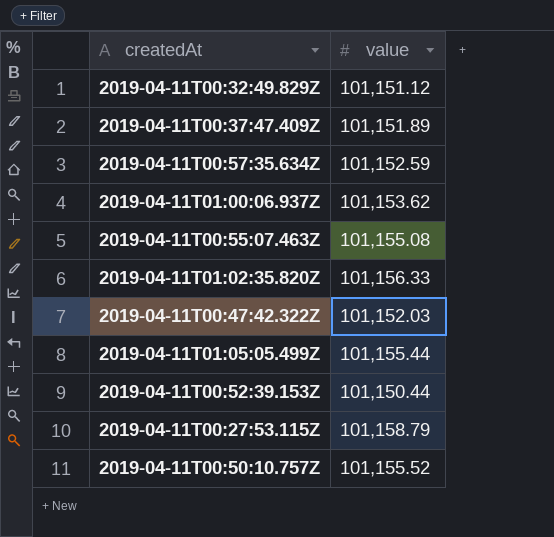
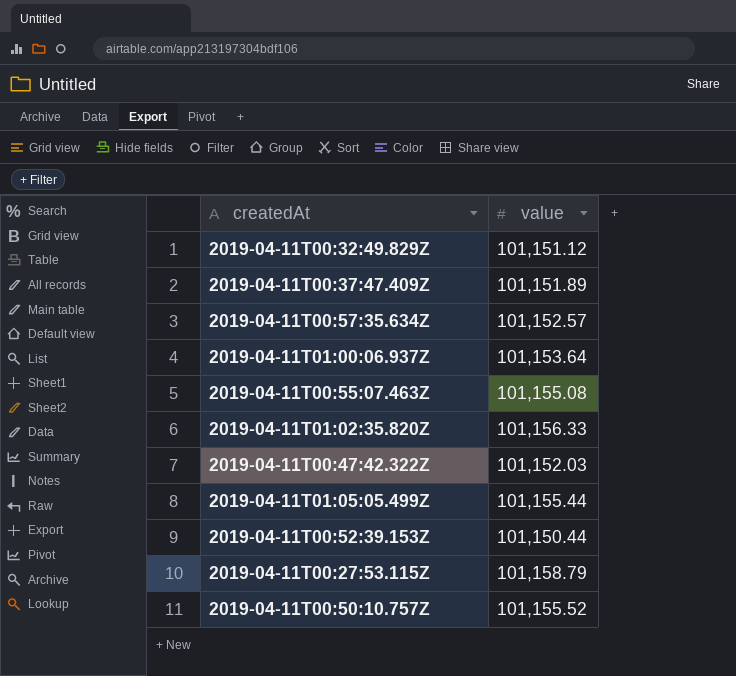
2019-04-11T00:57:35.634Z | value: 101,152.59 -> 101,152.57
2019-04-11T01:00:06.937Z | value: 101,153.62 -> 101,153.64

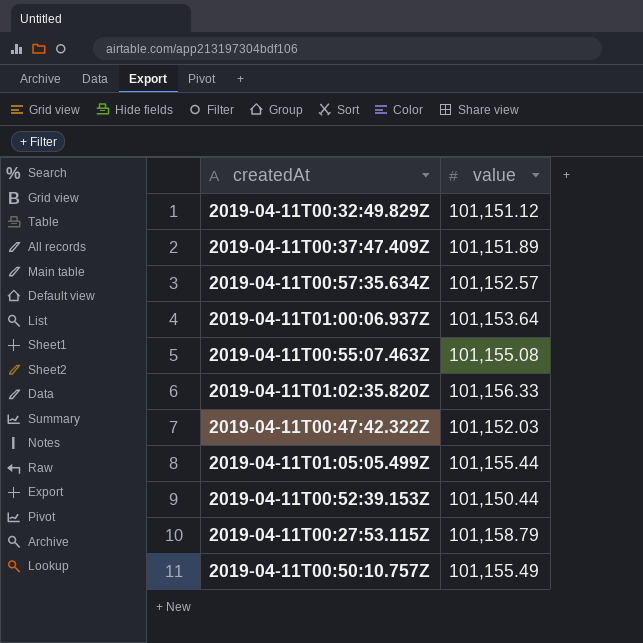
2019-04-11T00:50:10.757Z | value: 101,155.52 -> 101,155.49

